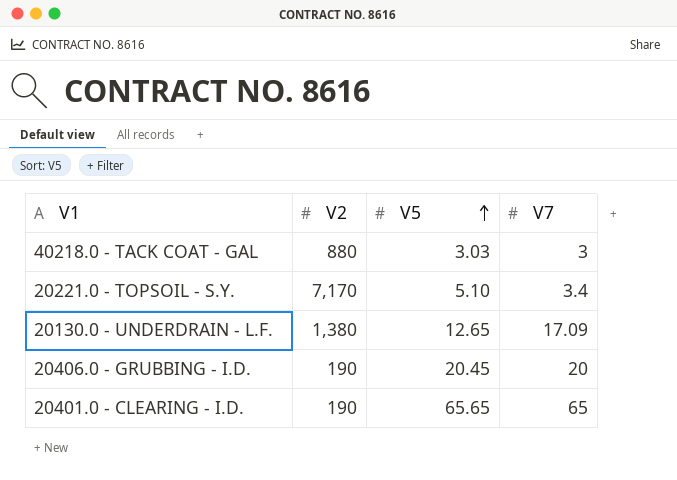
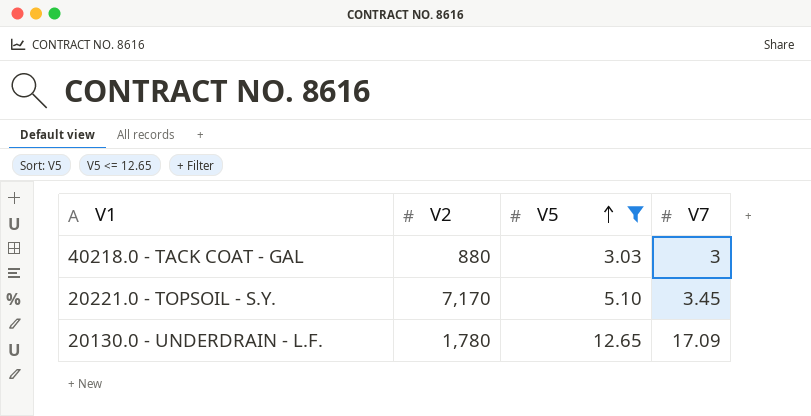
filter: none -> V5 <= 12.65
20221.0 - TOPSOIL - S.Y. | V7: 3.4 -> 3.45
20130.0 - UNDERDRAIN - L.F. | V2: 1,380 -> 1,780

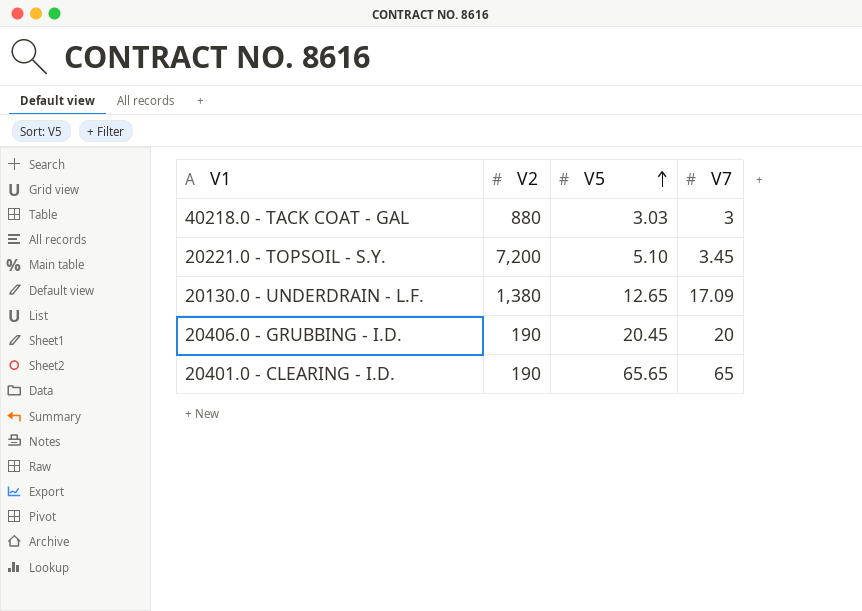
filter: V5 <= 12.65 -> none
20221.0 - TOPSOIL - S.Y. | V2: 7,170 -> 7,200
20130.0 - UNDERDRAIN - L.F. | V2: 1,780 -> 1,380

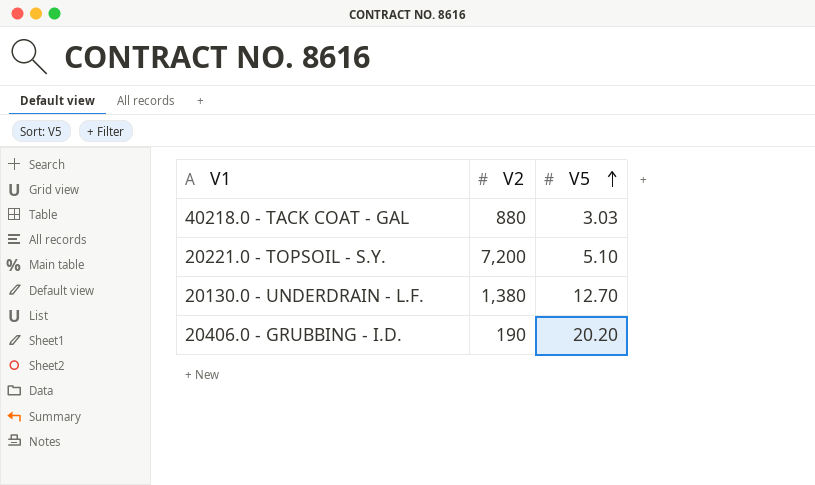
column V7 | position: 4 -> none
row 20401.0 - CLEARING - I.D.: 190 | 65.65 | 65 -> none
20130.0 - UNDERDRAIN - L.F. | V5: 12.65 -> 12.70
20406.0 - GRUBBING - I.D. | V5: 20.45 -> 20.20

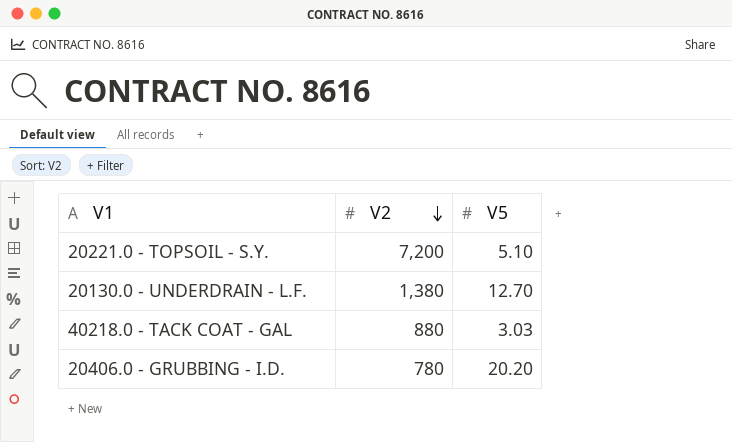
row order: V5 ascending -> V2 descending
20406.0 - GRUBBING - I.D. | V2: 190 -> 780

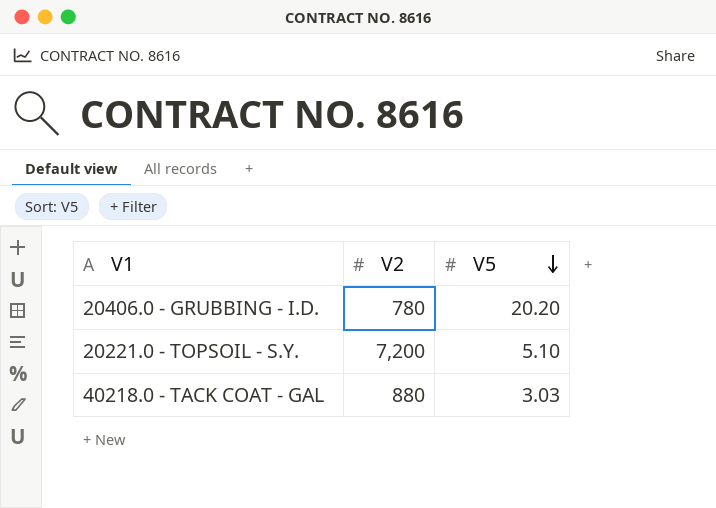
row order: V2 descending -> V5 descending
row 20130.0 - UNDERDRAIN - L.F.: 1,380 | 12.70 -> none

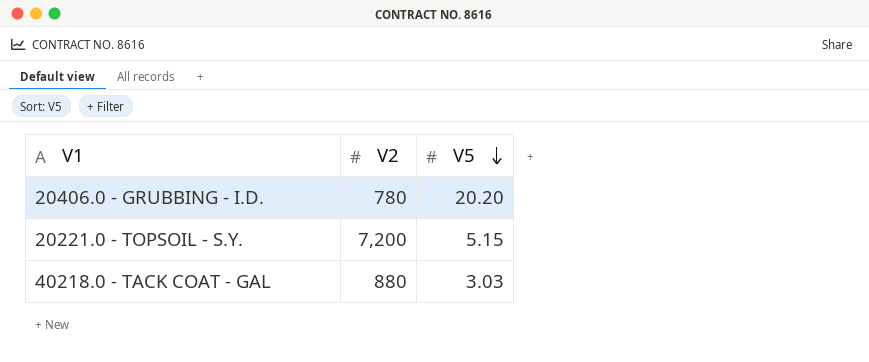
20221.0 - TOPSOIL - S.Y. | V5: 5.10 -> 5.15

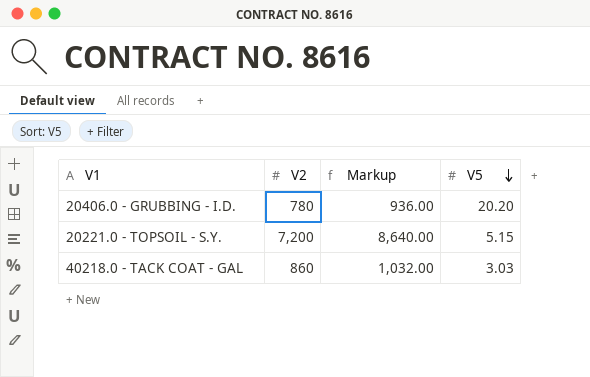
column Markup | formula: none -> [V2] * 1.2
40218.0 - TACK COAT - GAL | V2: 880 -> 860

